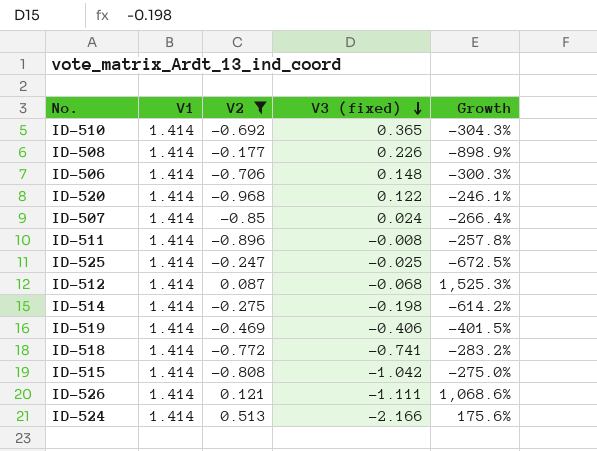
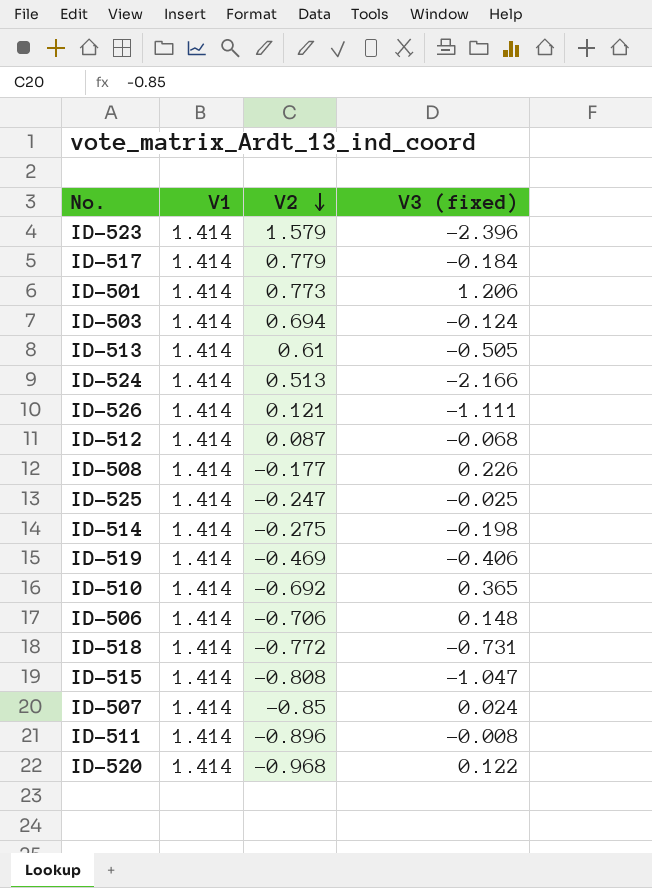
filter: V2 <= 0.513 -> none
row order: V3 (fixed) descending -> V2 descending
column Growth | formula: ([V1] - [V2]) / [V2] -> none
ID-518 | V3 (fixed): -0.741 -> -0.731
ID-515 | V3 (fixed): -1.042 -> -1.047

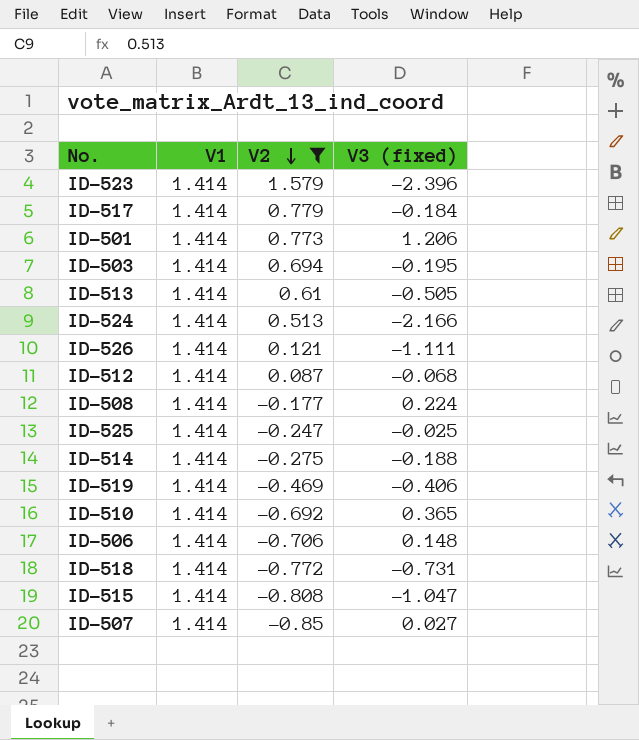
filter: none -> V2 >= -0.85
ID-503 | V3 (fixed): -0.124 -> -0.195
ID-508 | V3 (fixed): 0.226 -> 0.224
ID-514 | V3 (fixed): -0.198 -> -0.188
ID-507 | V3 (fixed): 0.024 -> 0.027

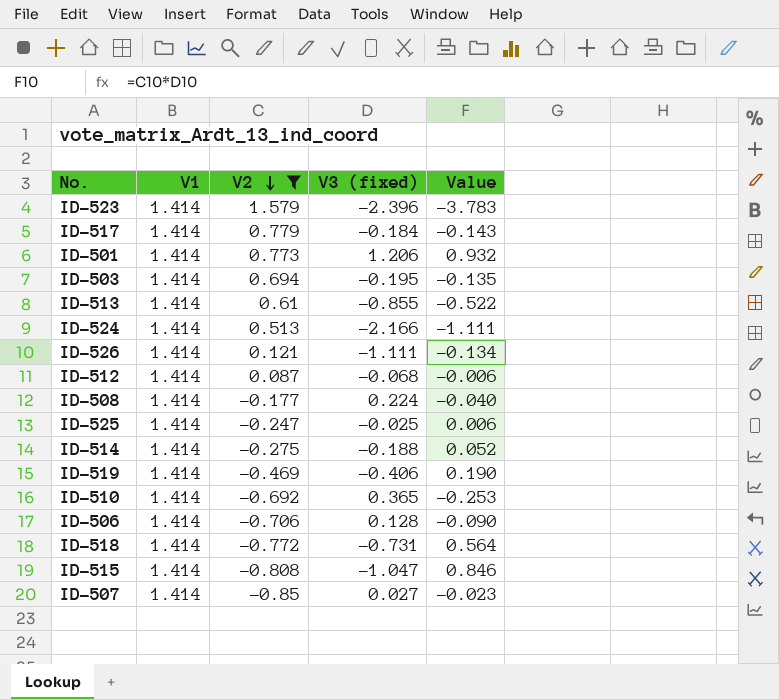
column Value | formula: none -> [V2] * [V3 (fixed)]
ID-513 | V3 (fixed): -0.505 -> -0.855
ID-506 | V3 (fixed): 0.148 -> 0.128

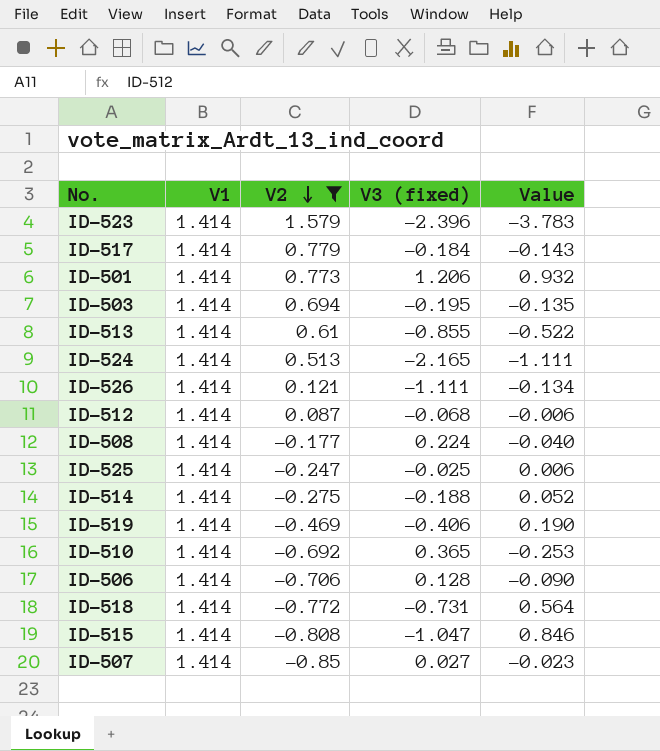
ID-524 | V3 (fixed): -2.166 -> -2.165

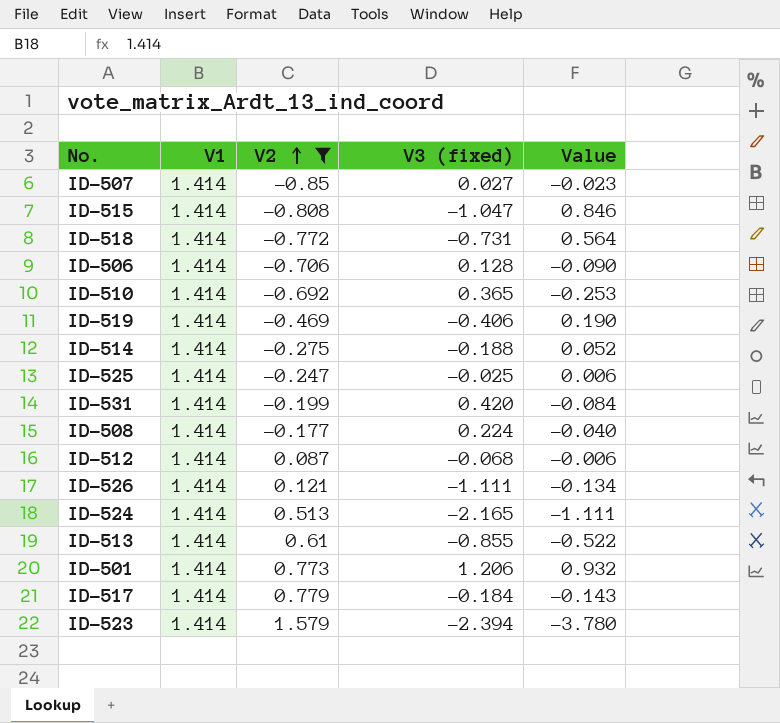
row order: V2 descending -> V2 ascending
row ID-503: 1.414 | 0.694 | -0.195 | -0.135 -> none
row ID-531: none -> 1.414 | -0.199 | 0.420 | -0.084
ID-523 | V3 (fixed): -2.396 -> -2.394
ID-523 | Value: -3.783 -> -3.780

